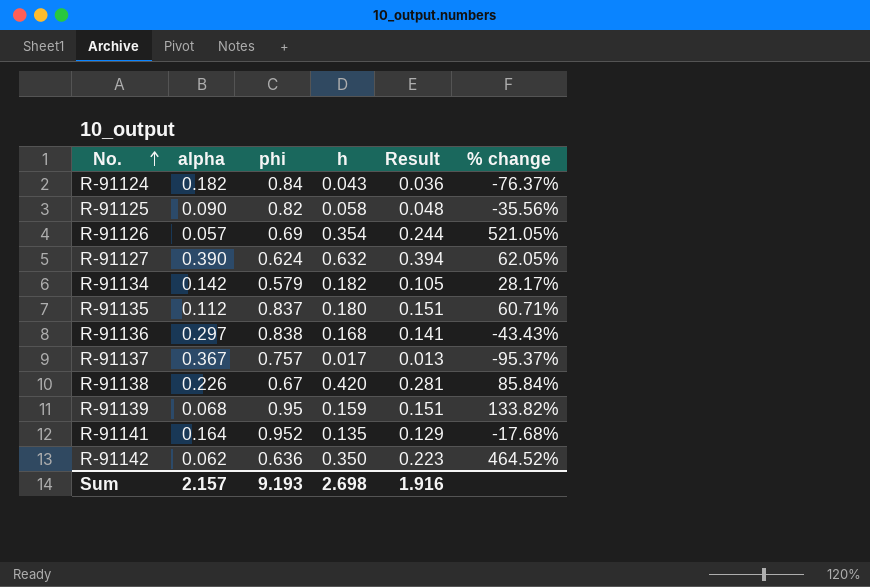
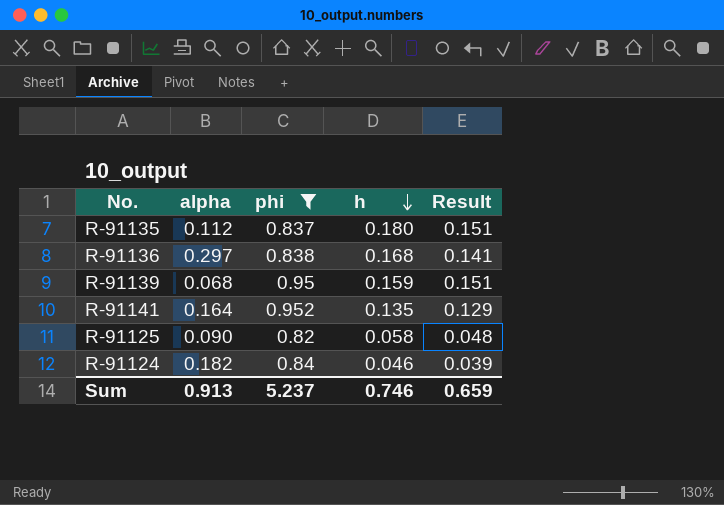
filter: none -> phi >= 0.82
row order: No. ascending -> h descending
column % change | formula: ([h] - [alpha]) / [alpha] -> none
R-91124 | h: 0.043 -> 0.046
R-91124 | Result: 0.036 -> 0.039
Sum | alpha: 2.157 -> 0.913
Sum | phi: 9.193 -> 5.237
Sum | h: 2.698 -> 0.746
Sum | Result: 1.916 -> 0.659

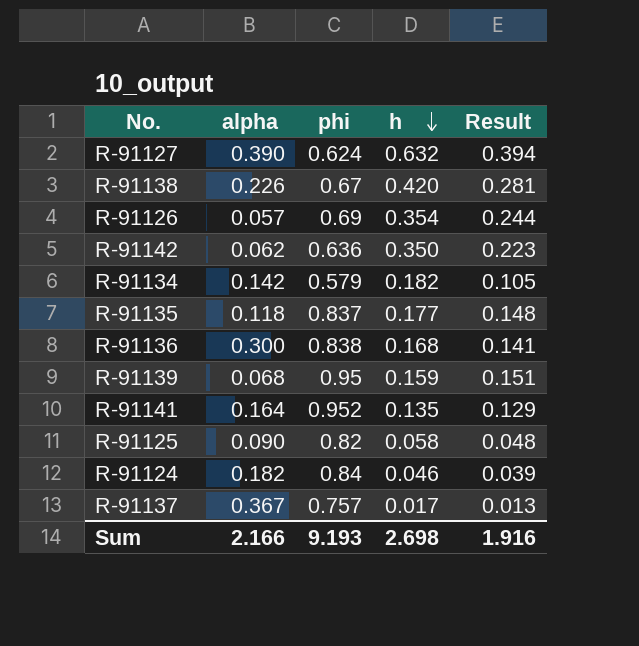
filter: phi >= 0.82 -> none
R-91135 | alpha: 0.112 -> 0.118
R-91135 | h: 0.180 -> 0.177
R-91135 | Result: 0.151 -> 0.148
R-91136 | alpha: 0.297 -> 0.300
Sum | alpha: 0.913 -> 2.166
Sum | phi: 5.237 -> 9.193
Sum | h: 0.746 -> 2.698
Sum | Result: 0.659 -> 1.916

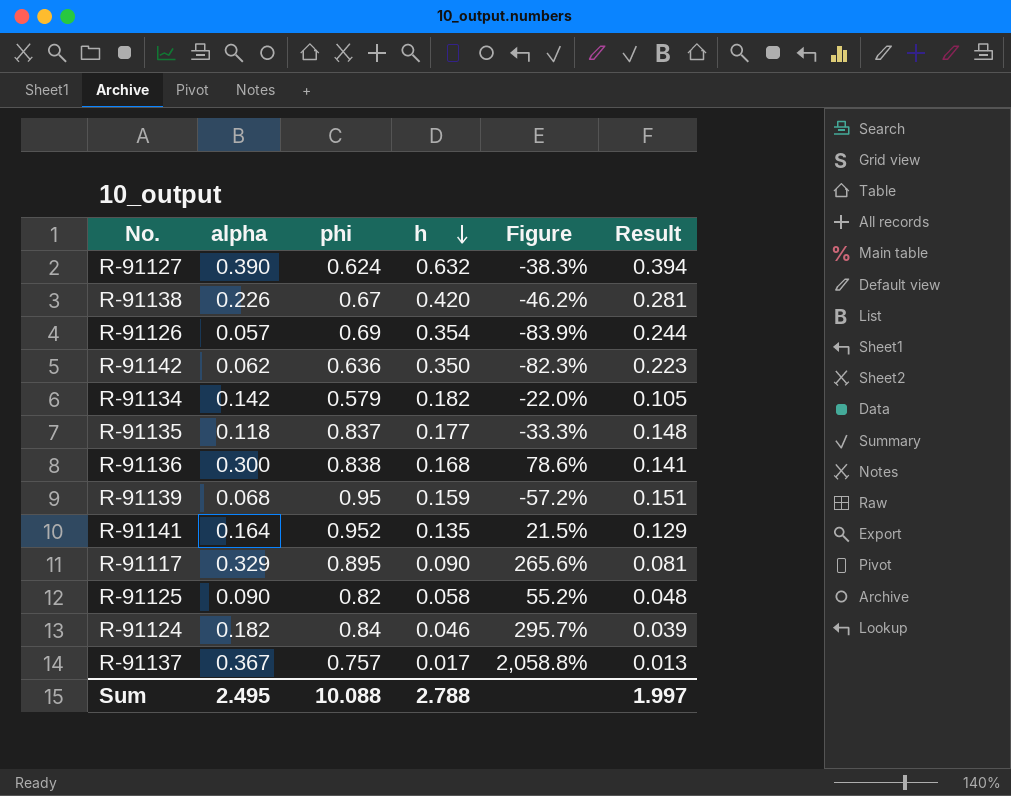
column Figure | formula: none -> ([alpha] - [h]) / [h]
row R-91117: none -> 0.329 | 0.895 | 0.090 | 265.6% | 0.081
Sum | alpha: 2.166 -> 2.495
Sum | phi: 9.193 -> 10.088
Sum | h: 2.698 -> 2.788
Sum | Result: 1.916 -> 1.997

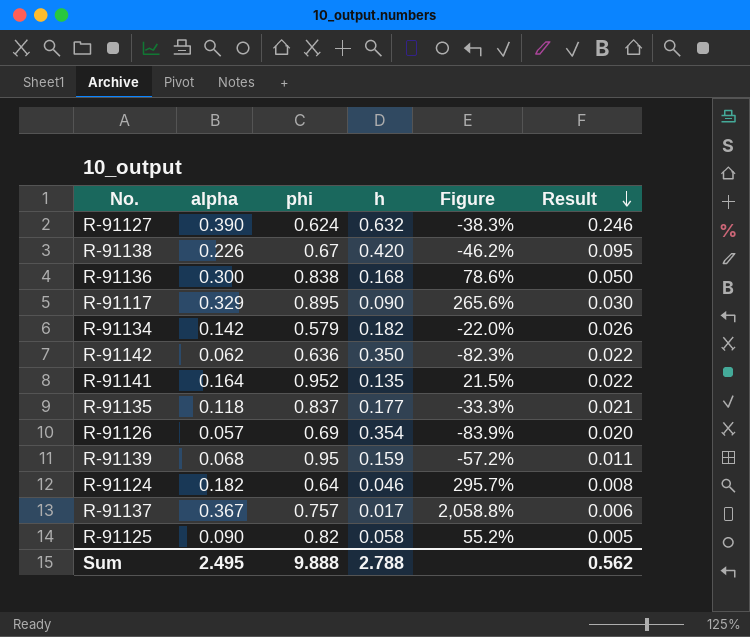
row order: h descending -> Result descending
column Result | formula: [phi] * [h] -> [alpha] * [h]
R-91124 | phi: 0.84 -> 0.64
Sum | phi: 10.088 -> 9.888
Sum | Result: 1.997 -> 0.562

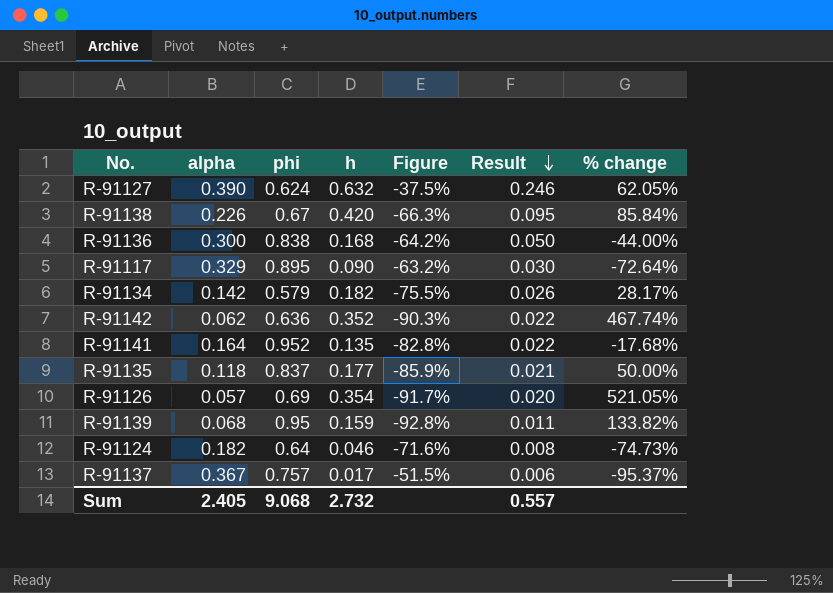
column Figure | formula: ([alpha] - [h]) / [h] -> ([alpha] - [phi]) / [phi]
column % change | formula: none -> ([h] - [alpha]) / [alpha]
row R-91125: 0.090 | 0.82 | 0.058 | 55.2% | 0.005 -> none
R-91142 | h: 0.350 -> 0.352
Sum | alpha: 2.495 -> 2.405
Sum | phi: 9.888 -> 9.068
Sum | h: 2.788 -> 2.732
Sum | Result: 0.562 -> 0.557

